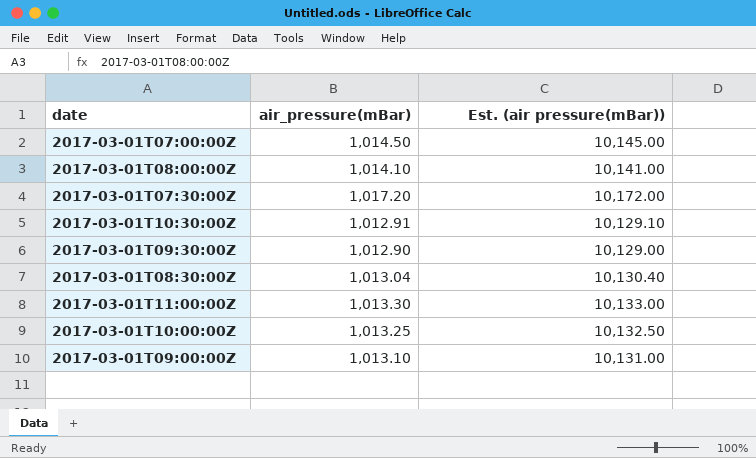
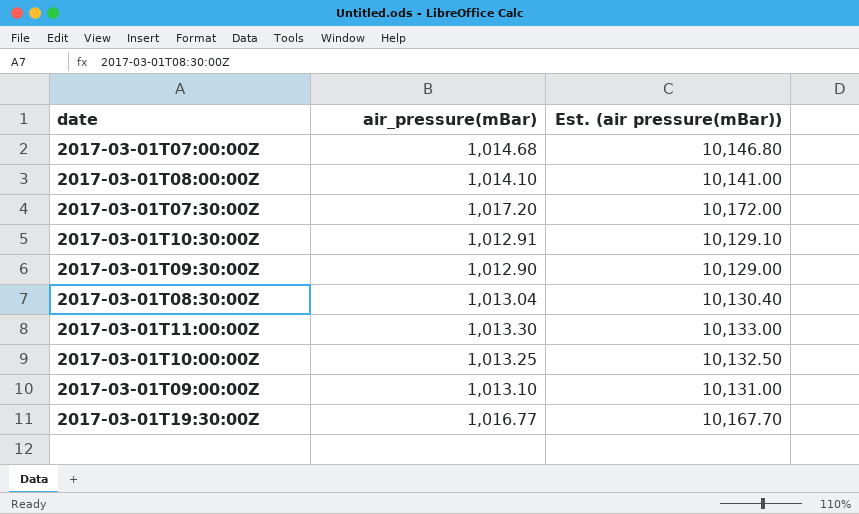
2017-03-01T07:00:00Z | air_pressure(mBar): 1,014.50 -> 1,014.68
2017-03-01T07:00:00Z | Est. (air pressure(mBar)): 10,145.00 -> 10,146.80
row 2017-03-01T19:30:00Z: none -> 1,016.77 | 10,167.70

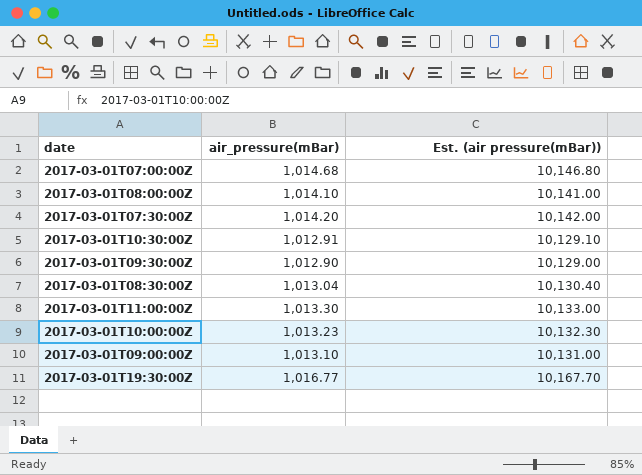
2017-03-01T07:30:00Z | air_pressure(mBar): 1,017.20 -> 1,014.20
2017-03-01T07:30:00Z | Est. (air pressure(mBar)): 10,172.00 -> 10,142.00
2017-03-01T10:00:00Z | air_pressure(mBar): 1,013.25 -> 1,013.23
2017-03-01T10:00:00Z | Est. (air pressure(mBar)): 10,132.50 -> 10,132.30

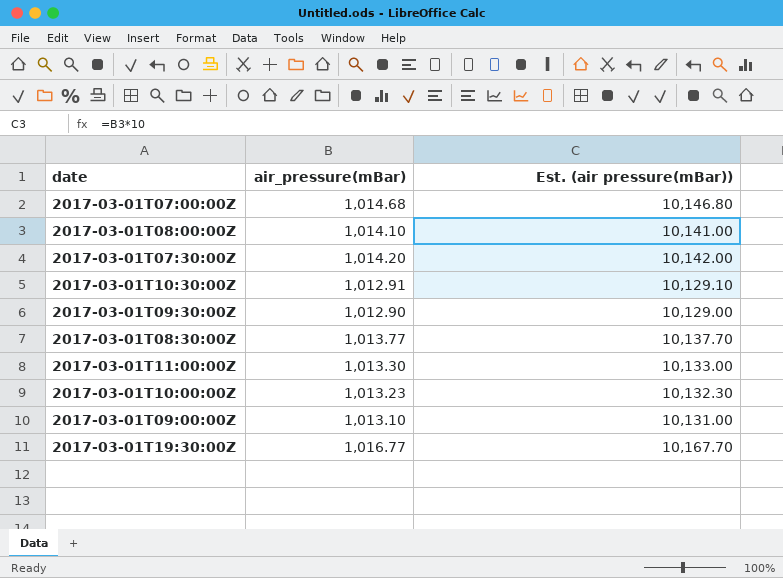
2017-03-01T08:30:00Z | air_pressure(mBar): 1,013.04 -> 1,013.77
2017-03-01T08:30:00Z | Est. (air pressure(mBar)): 10,130.40 -> 10,137.70

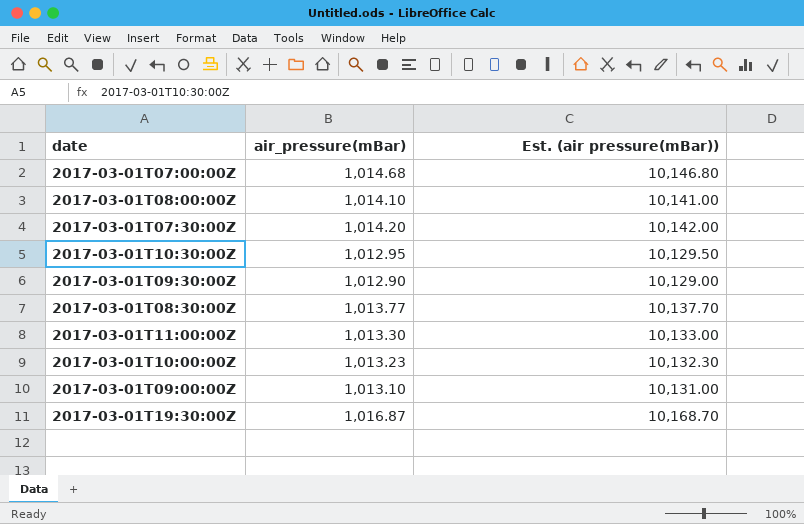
2017-03-01T10:30:00Z | air_pressure(mBar): 1,012.91 -> 1,012.95
2017-03-01T10:30:00Z | Est. (air pressure(mBar)): 10,129.10 -> 10,129.50
2017-03-01T19:30:00Z | air_pressure(mBar): 1,016.77 -> 1,016.87
2017-03-01T19:30:00Z | Est. (air pressure(mBar)): 10,167.70 -> 10,168.70

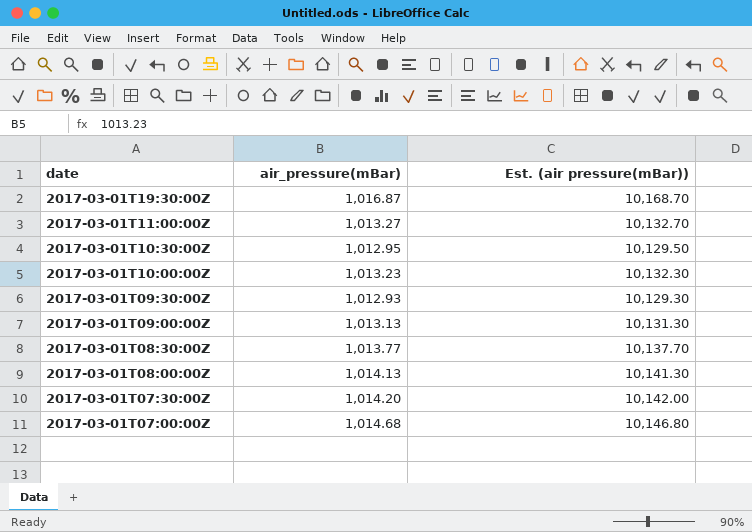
row order: none -> date descending
2017-03-01T11:00:00Z | air_pressure(mBar): 1,013.30 -> 1,013.27
2017-03-01T11:00:00Z | Est. (air pressure(mBar)): 10,133.00 -> 10,132.70
2017-03-01T09:30:00Z | air_pressure(mBar): 1,012.90 -> 1,012.93
2017-03-01T09:30:00Z | Est. (air pressure(mBar)): 10,129.00 -> 10,129.30
2017-03-01T09:00:00Z | air_pressure(mBar): 1,013.10 -> 1,013.13
2017-03-01T09:00:00Z | Est. (air pressure(mBar)): 10,131.00 -> 10,131.30
2017-03-01T08:00:00Z | air_pressure(mBar): 1,014.10 -> 1,014.13
2017-03-01T08:00:00Z | Est. (air pressure(mBar)): 10,141.00 -> 10,141.30

